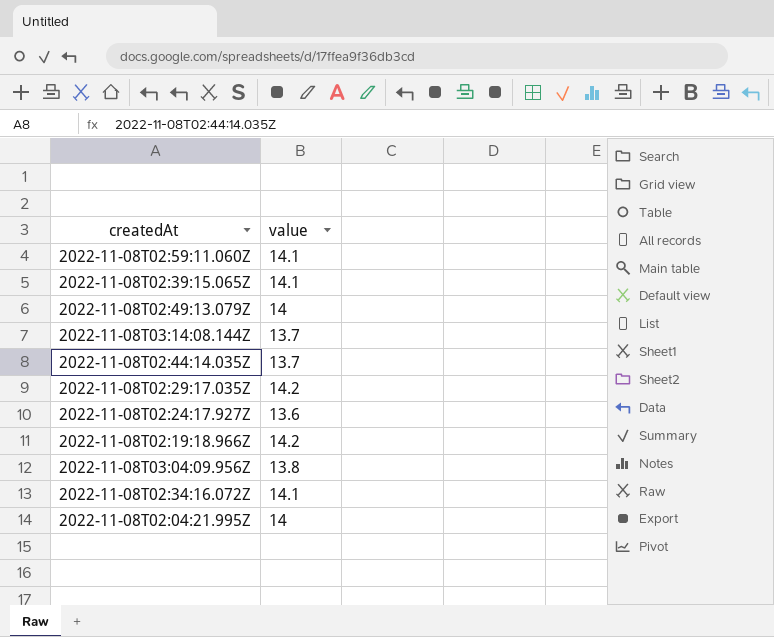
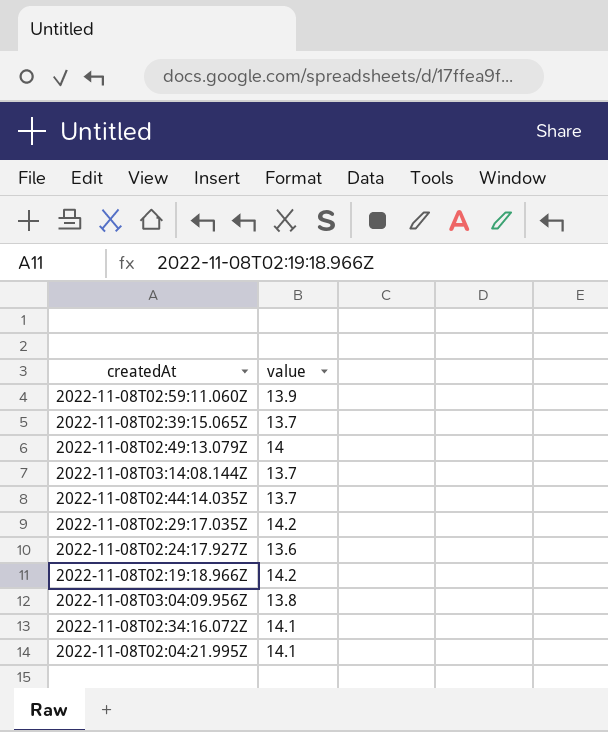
2022-11-08T02:59:11.060Z | value: 14.1 -> 13.9
2022-11-08T02:39:15.065Z | value: 14.1 -> 13.7
2022-11-08T02:04:21.995Z | value: 14 -> 14.1

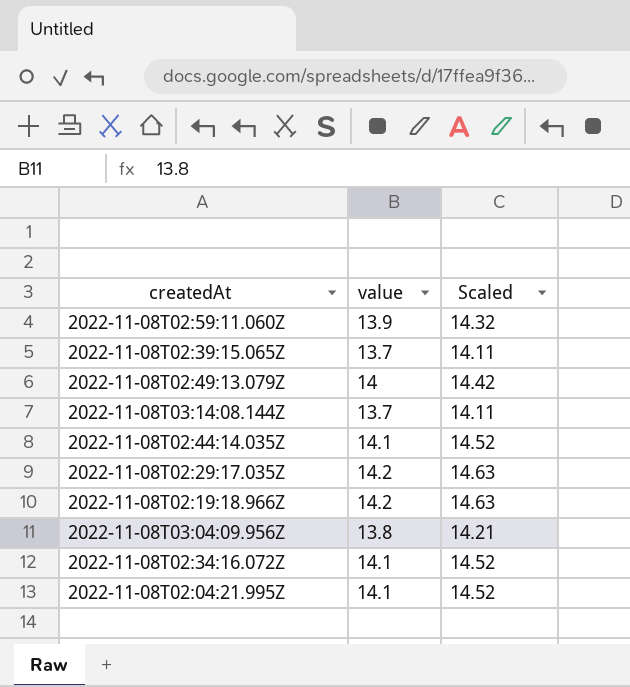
column Scaled | formula: none -> [value] * 1.03
row 2022-11-08T02:24:17.927Z: 13.6 -> none
2022-11-08T02:44:14.035Z | value: 13.7 -> 14.1

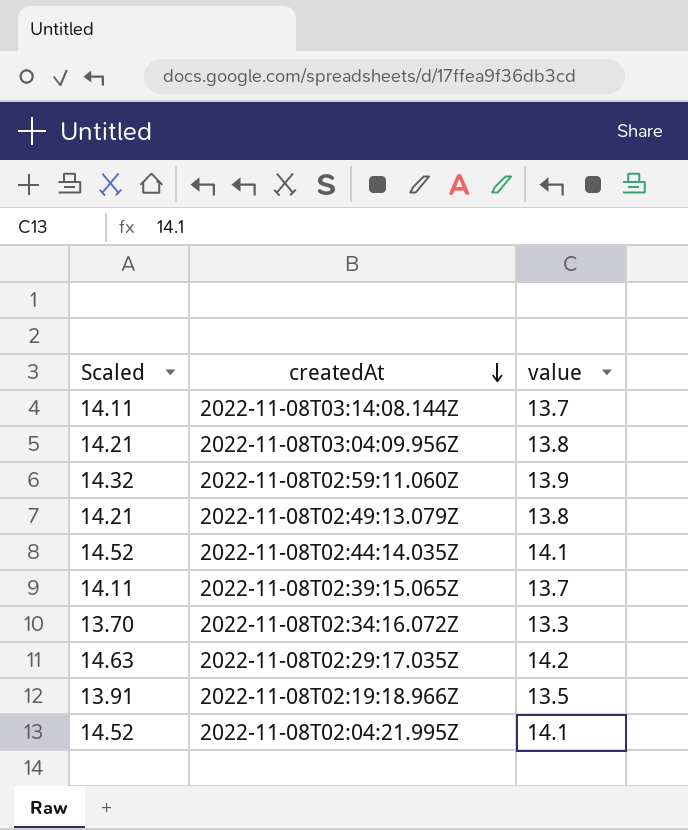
row order: none -> createdAt descending
column Scaled | position: 3 -> 1
2022-11-08T02:49:13.079Z | Scaled: 14.42 -> 14.21
2022-11-08T02:49:13.079Z | value: 14 -> 13.8
2022-11-08T02:34:16.072Z | Scaled: 14.52 -> 13.70
2022-11-08T02:34:16.072Z | value: 14.1 -> 13.3
2022-11-08T02:19:18.966Z | Scaled: 14.63 -> 13.91
2022-11-08T02:19:18.966Z | value: 14.2 -> 13.5

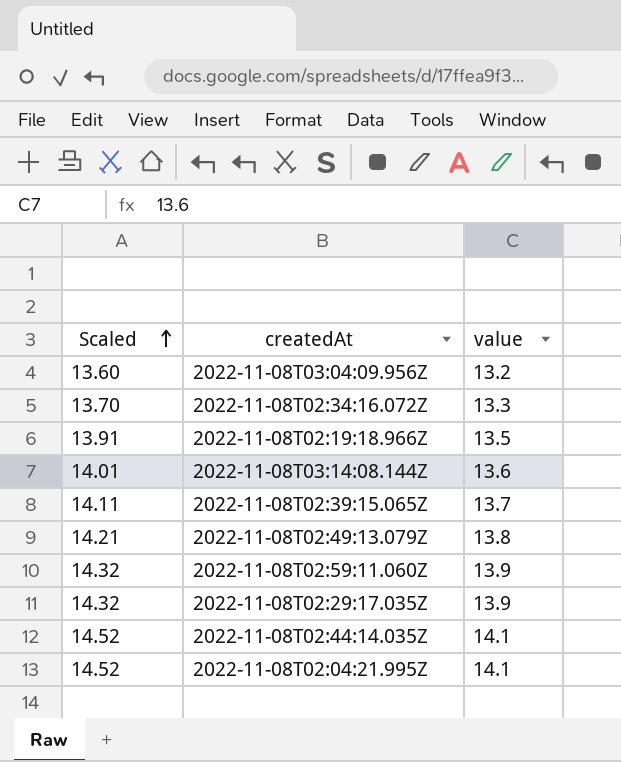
row order: createdAt descending -> Scaled ascending
2022-11-08T03:04:09.956Z | Scaled: 14.21 -> 13.60
2022-11-08T03:04:09.956Z | value: 13.8 -> 13.2
2022-11-08T03:14:08.144Z | Scaled: 14.11 -> 14.01
2022-11-08T03:14:08.144Z | value: 13.7 -> 13.6
2022-11-08T02:29:17.035Z | Scaled: 14.63 -> 14.32
2022-11-08T02:29:17.035Z | value: 14.2 -> 13.9

